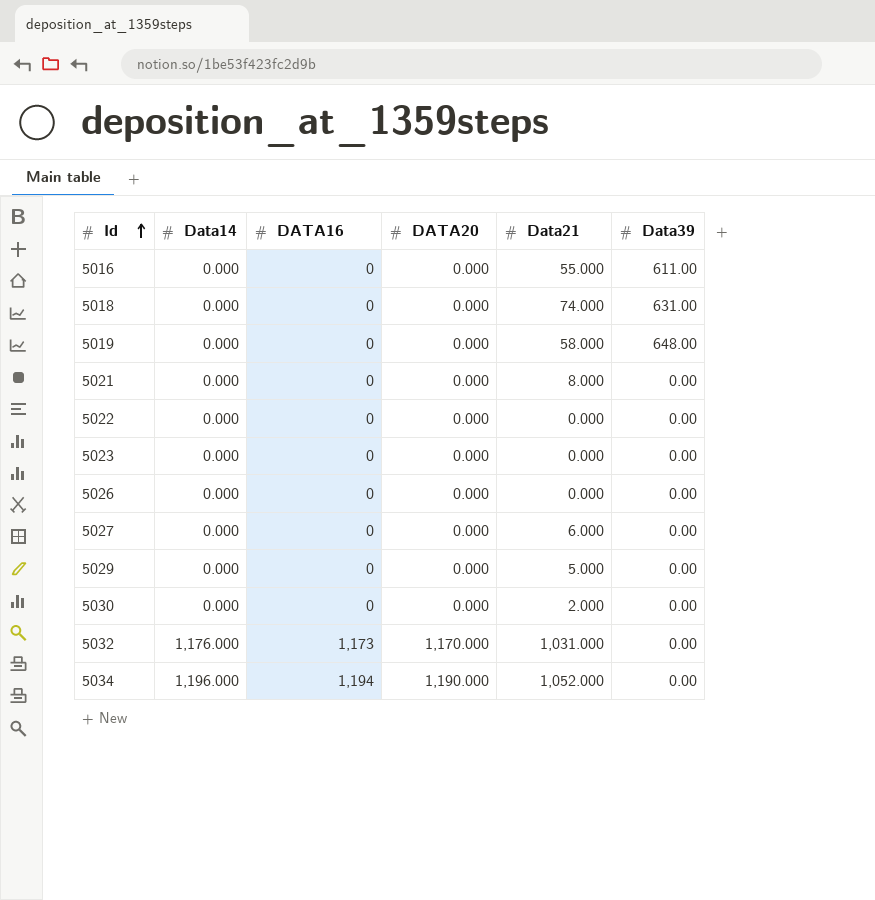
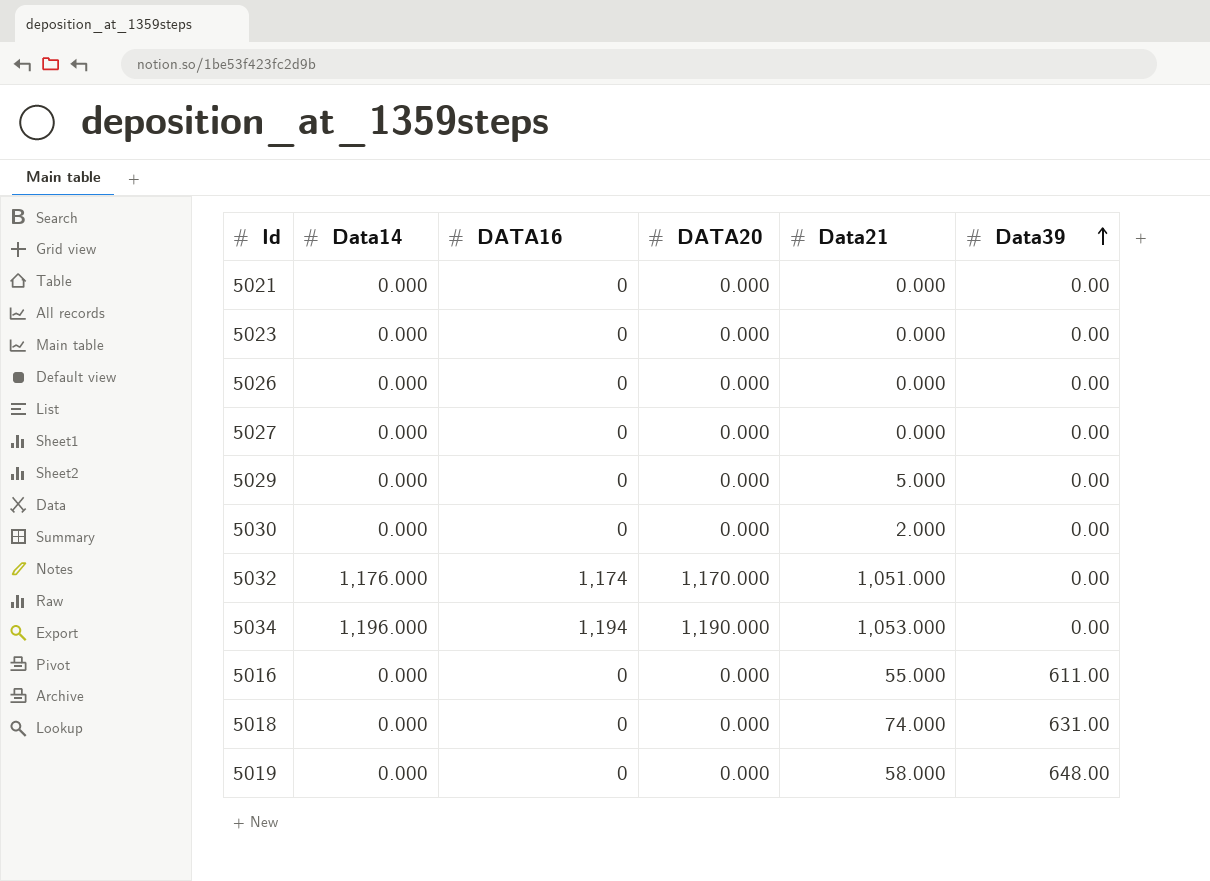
row order: Id ascending -> Data39 ascending
row 5022: 0.000 | 0 | 0.000 | 0.000 | 0.00 -> none
5021 | Data21: 8.000 -> 0.000
5027 | Data21: 6.000 -> 0.000
5032 | DATA16: 1,173 -> 1,174
5032 | Data21: 1,031.000 -> 1,051.000
5034 | Data21: 1,052.000 -> 1,053.000

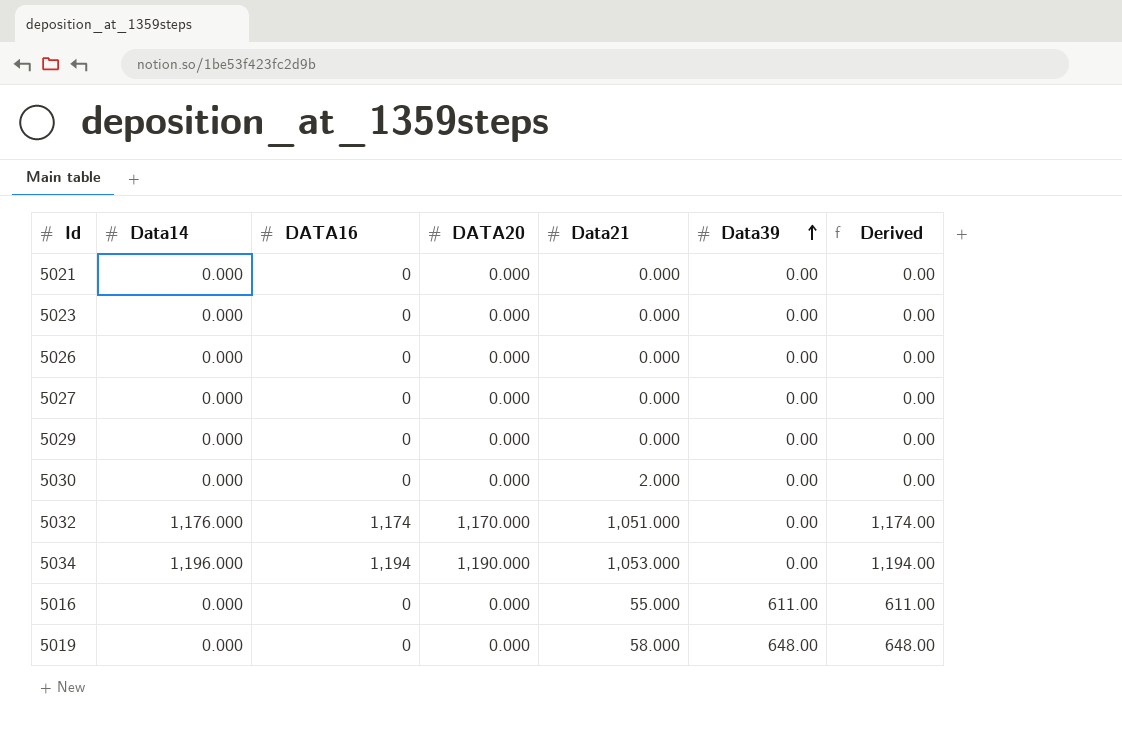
column Derived | formula: none -> [DATA16] + [Data39]
row 5018: 0.000 | 0 | 0.000 | 74.000 | 631.00 -> none
5029 | Data21: 5.000 -> 0.000

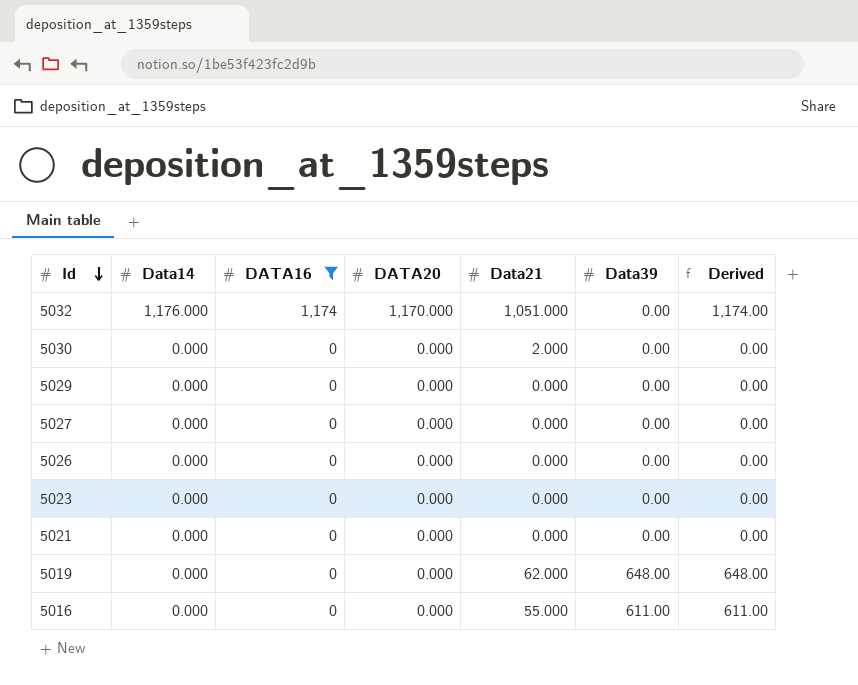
filter: none -> DATA16 != 1,194
row order: Data39 ascending -> Id descending
5019 | Data21: 58.000 -> 62.000

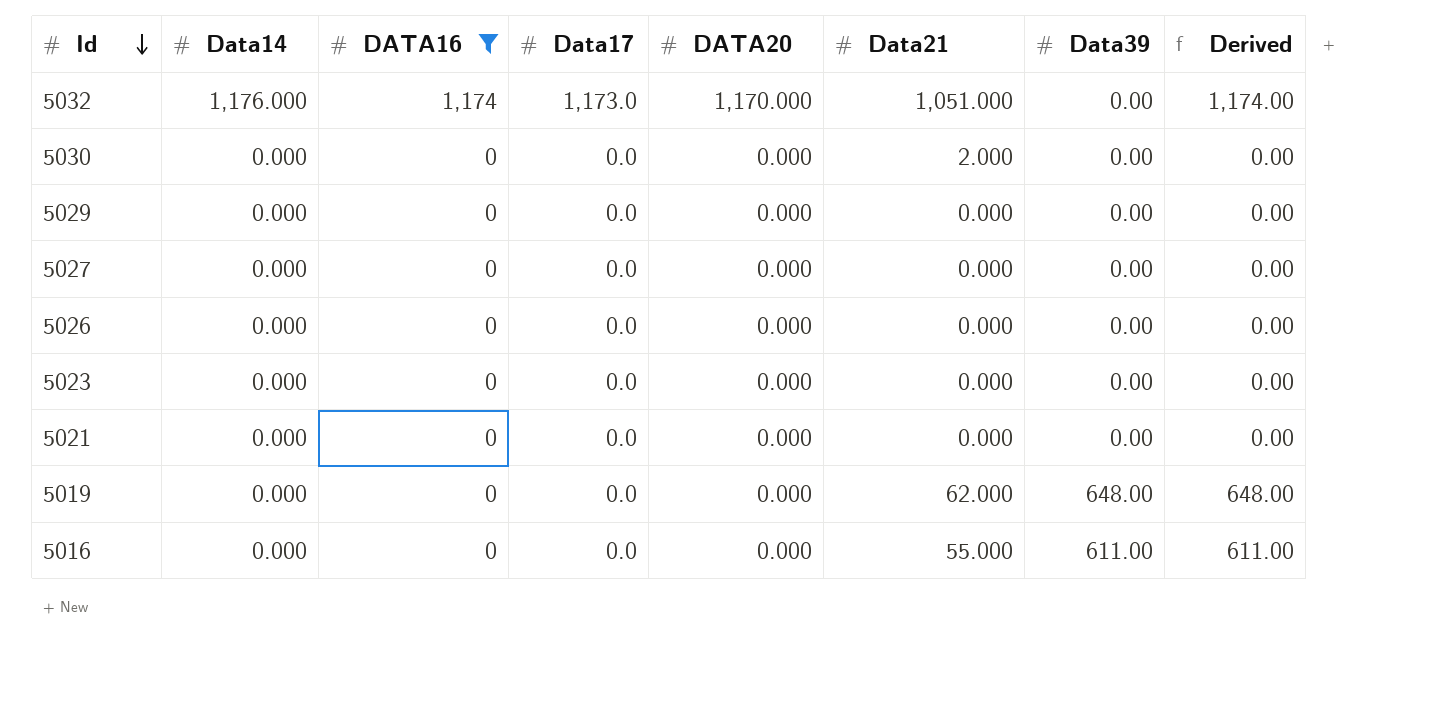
column Data17 | position: none -> 4

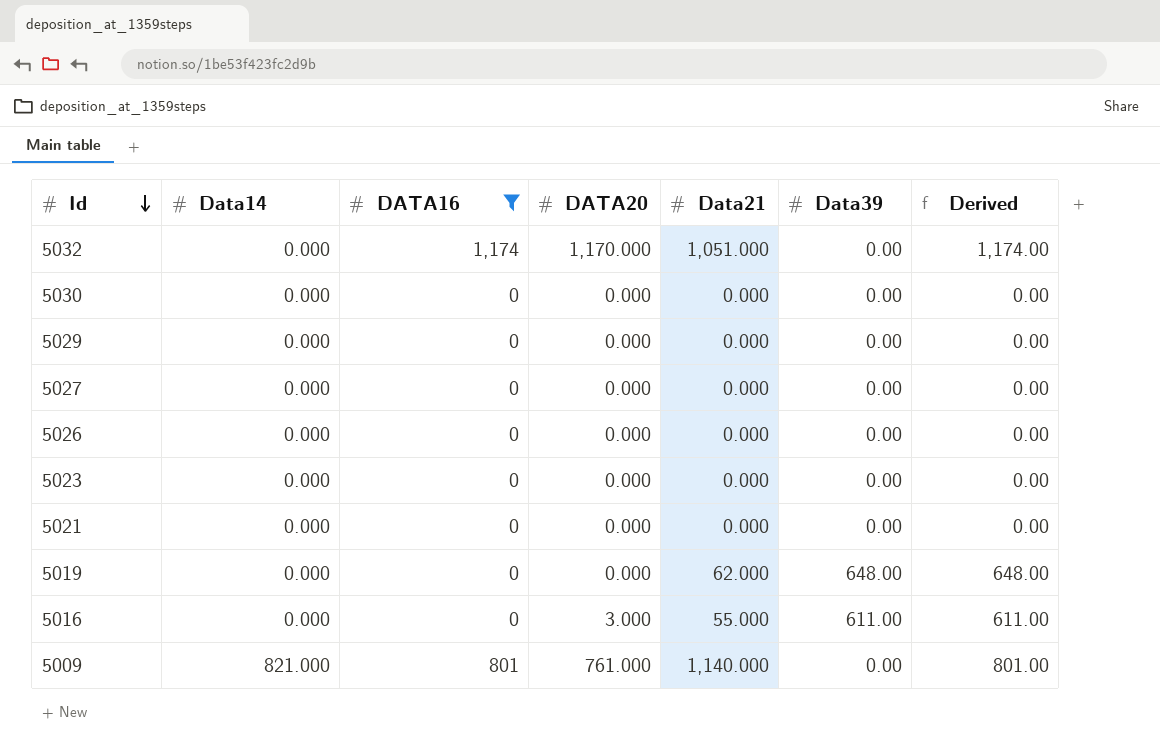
column Data17 | position: 4 -> none
5032 | Data14: 1,176.000 -> 0.000
5030 | Data21: 2.000 -> 0.000
5016 | DATA20: 0.000 -> 3.000
row 5009: none -> 821.000 | 801 | 761.000 | 1,140.000 | 0.00 | 801.00

